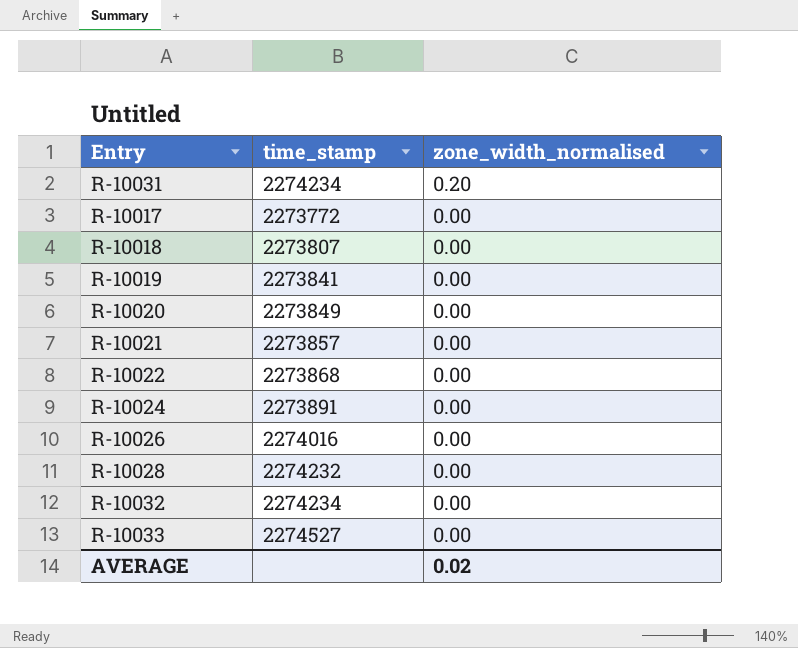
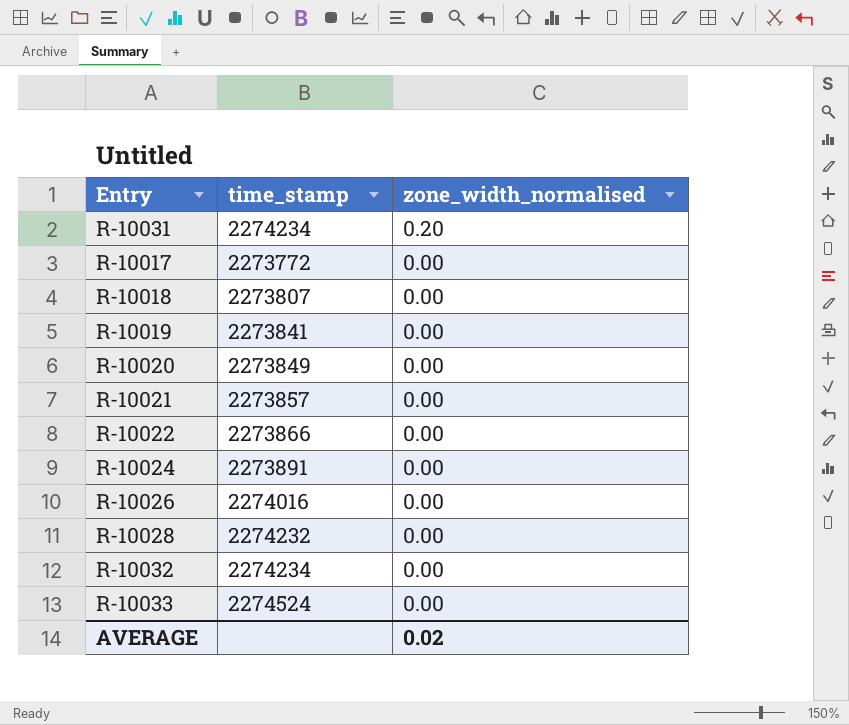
R-10022 | time_stamp: 2273868 -> 2273866
R-10033 | time_stamp: 2274527 -> 2274524

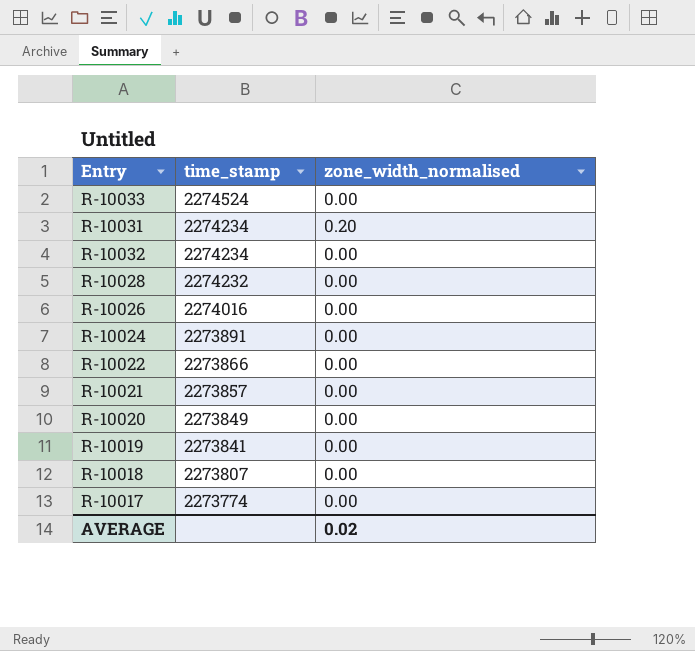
row order: zone_width_normalised descending -> time_stamp descending
R-10017 | time_stamp: 2273772 -> 2273774

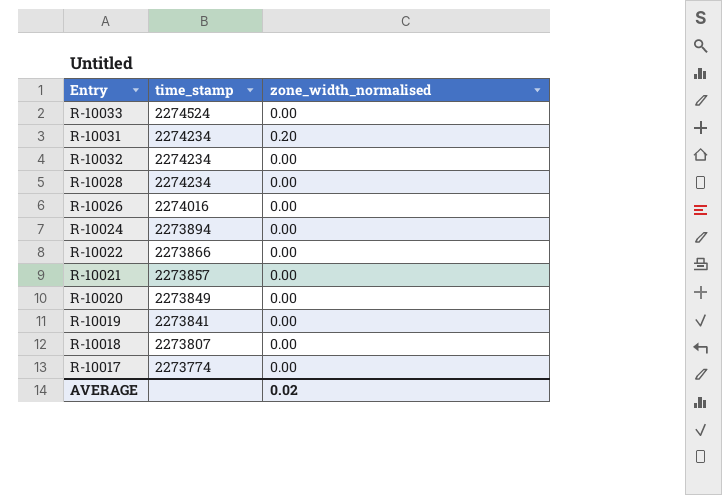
R-10028 | time_stamp: 2274232 -> 2274234
R-10024 | time_stamp: 2273891 -> 2273894

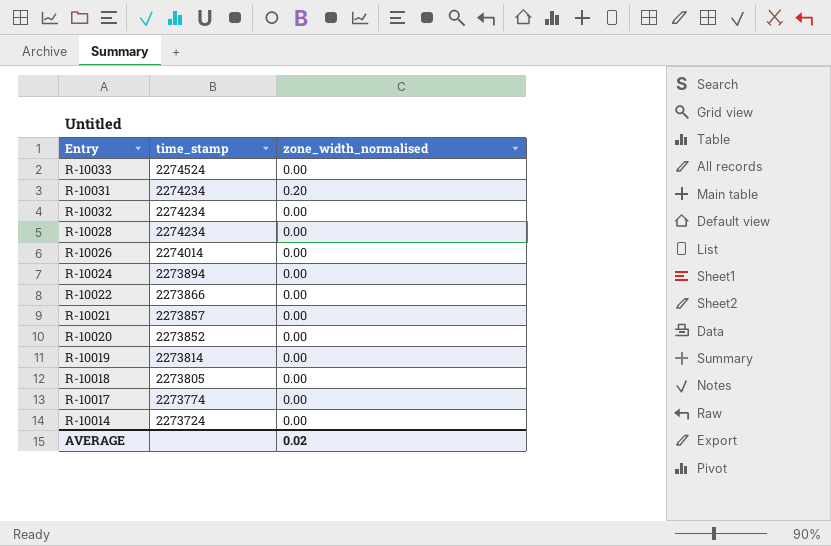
R-10026 | time_stamp: 2274016 -> 2274014
R-10020 | time_stamp: 2273849 -> 2273852
R-10019 | time_stamp: 2273841 -> 2273814
R-10018 | time_stamp: 2273807 -> 2273805
row R-10014: none -> 2273724 | 0.00

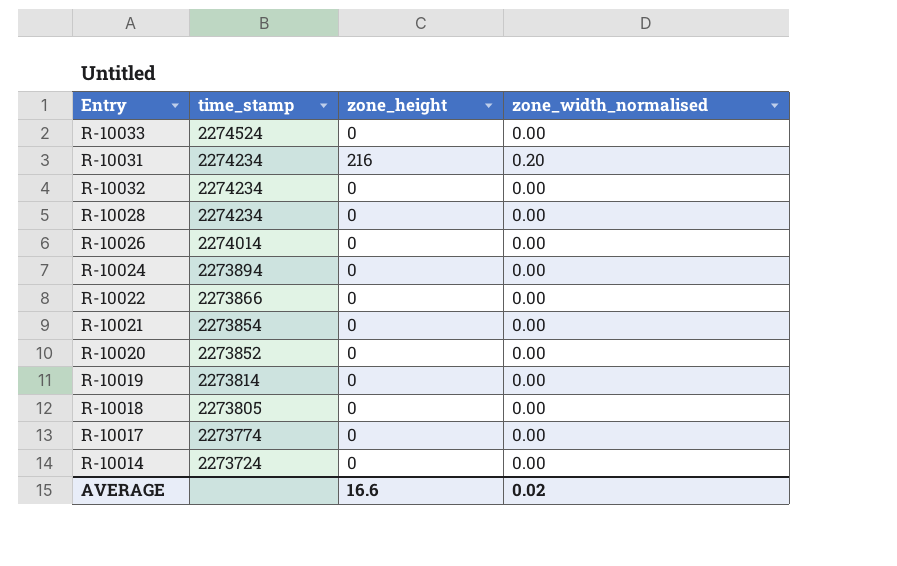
column zone_height | position: none -> 3
R-10021 | time_stamp: 2273857 -> 2273854

